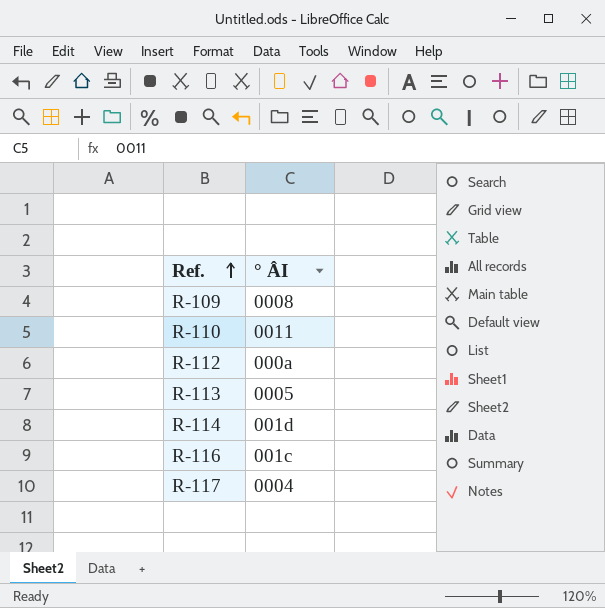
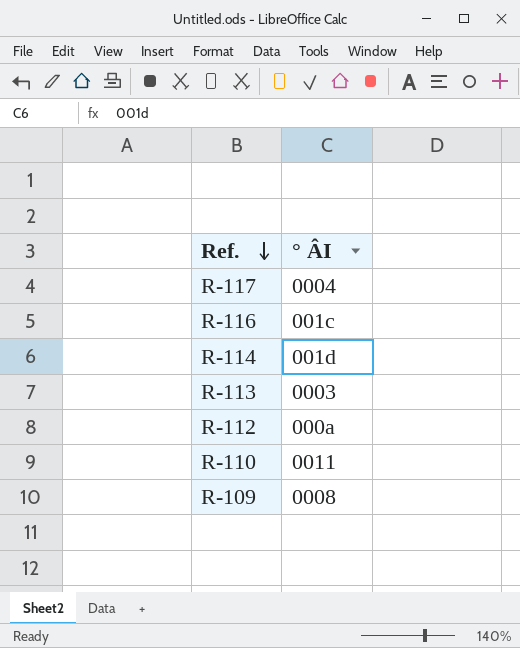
row order: Ref. ascending -> Ref. descending
R-113 | ° ÂI: 0005 -> 0003

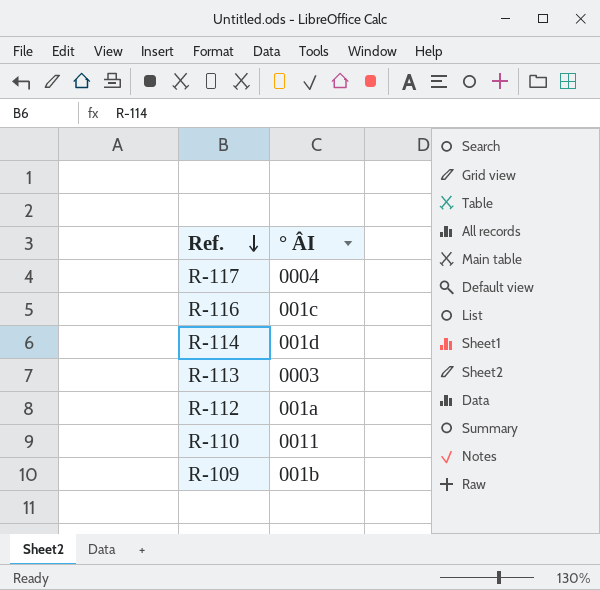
R-112 | ° ÂI: 000a -> 001a
R-109 | ° ÂI: 0008 -> 001b

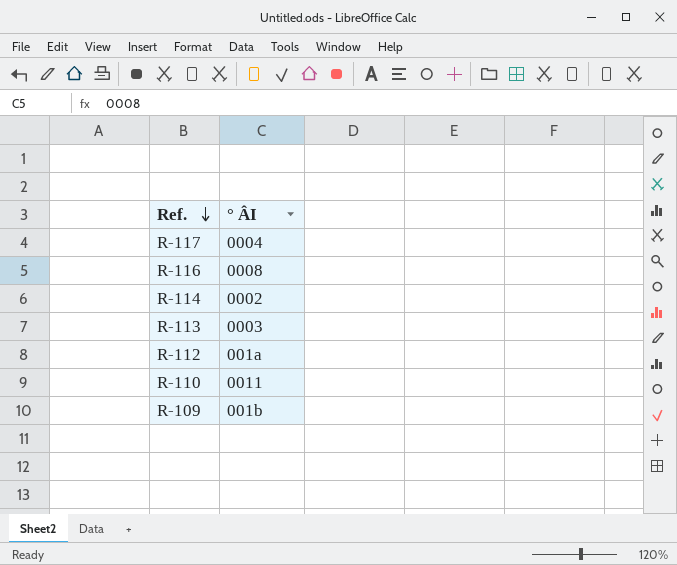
R-116 | ° ÂI: 001c -> 0008
R-114 | ° ÂI: 001d -> 0002

